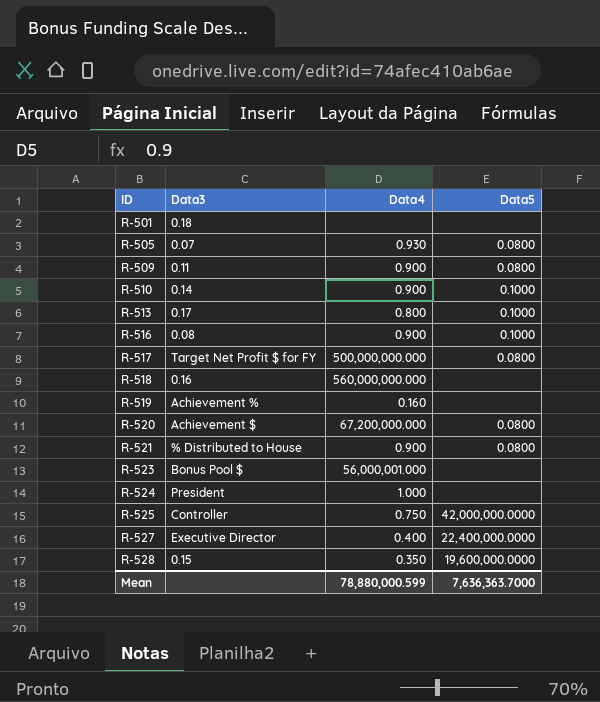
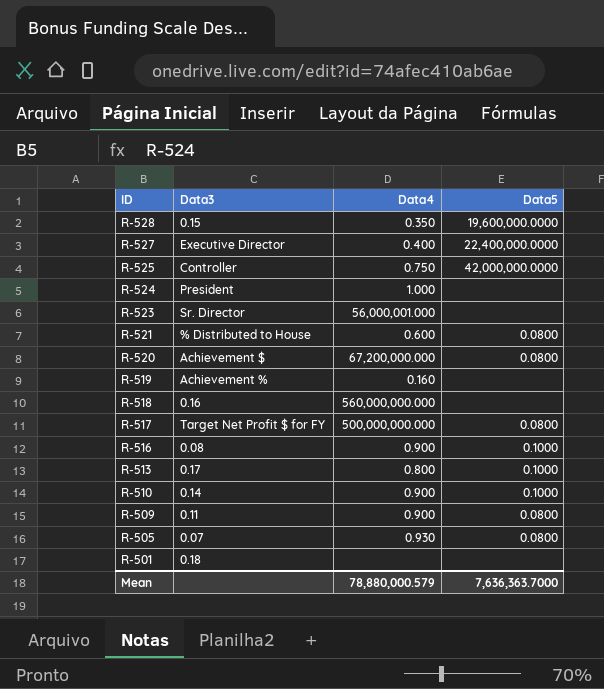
row order: ID ascending -> ID descending
R-523 | Data3: Bonus Pool $ -> Sr. Director
R-521 | Data4: 0.900 -> 0.600
Mean | Data4: 78,880,000.599 -> 78,880,000.579

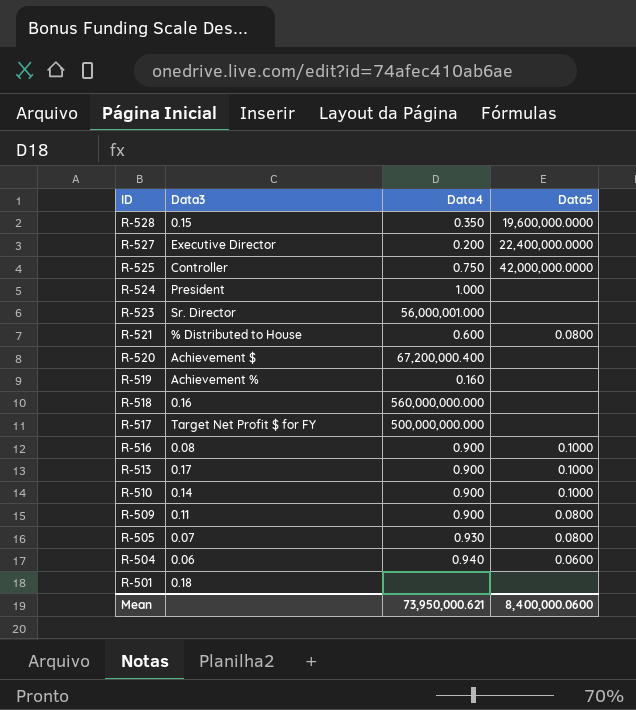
R-527 | Data4: 0.400 -> 0.200
R-520 | Data4: 67,200,000.000 -> 67,200,000.400
R-520 | Data5: 0.0800 -> none
R-517 | Data5: 0.0800 -> none
R-513 | Data4: 0.800 -> 0.900
row R-504: none -> 0.06 | 0.940 | 0.0600
Mean | Data4: 78,880,000.579 -> 73,950,000.621
Mean | Data5: 7,636,363.7000 -> 8,400,000.0600

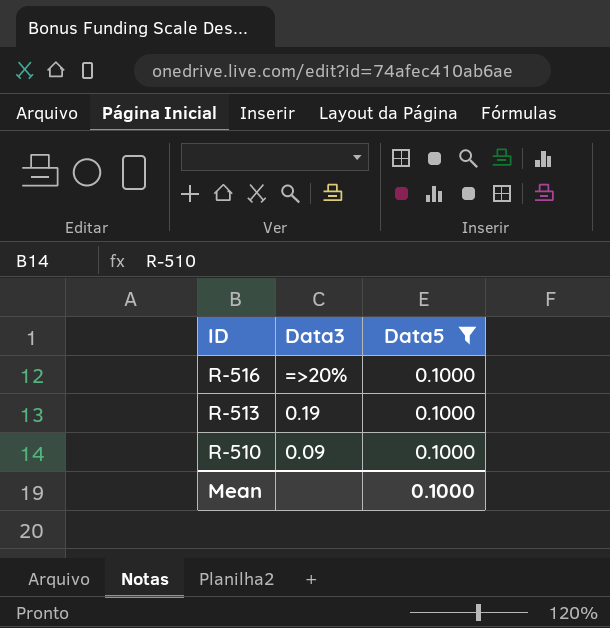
filter: none -> Data5 = 0.1000
column Data4 | position: 3 -> none
R-516 | Data3: 0.08 -> =>20%
R-513 | Data3: 0.17 -> 0.19
R-510 | Data3: 0.14 -> 0.09
Mean | Data5: 8,400,000.0600 -> 0.1000

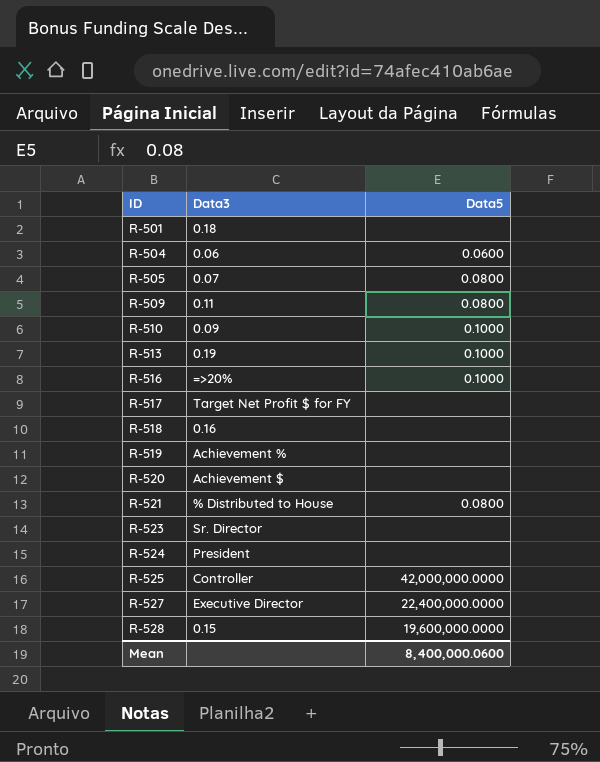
filter: Data5 = 0.1000 -> none
row order: ID descending -> ID ascending
Mean | Data5: 0.1000 -> 8,400,000.0600

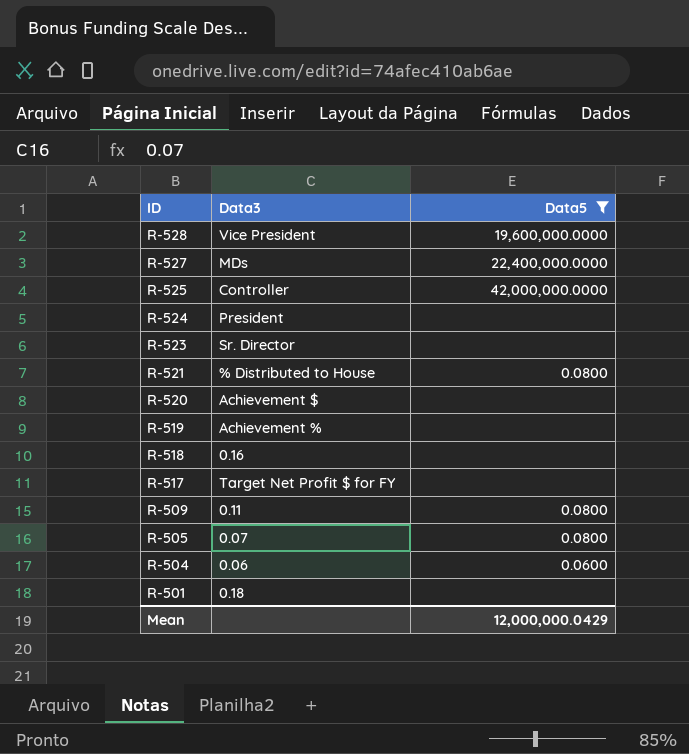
filter: none -> Data5 != 0.1000
row order: ID ascending -> ID descending
R-528 | Data3: 0.15 -> Vice President
R-527 | Data3: Executive Director -> MDs
Mean | Data5: 8,400,000.0600 -> 12,000,000.0429

